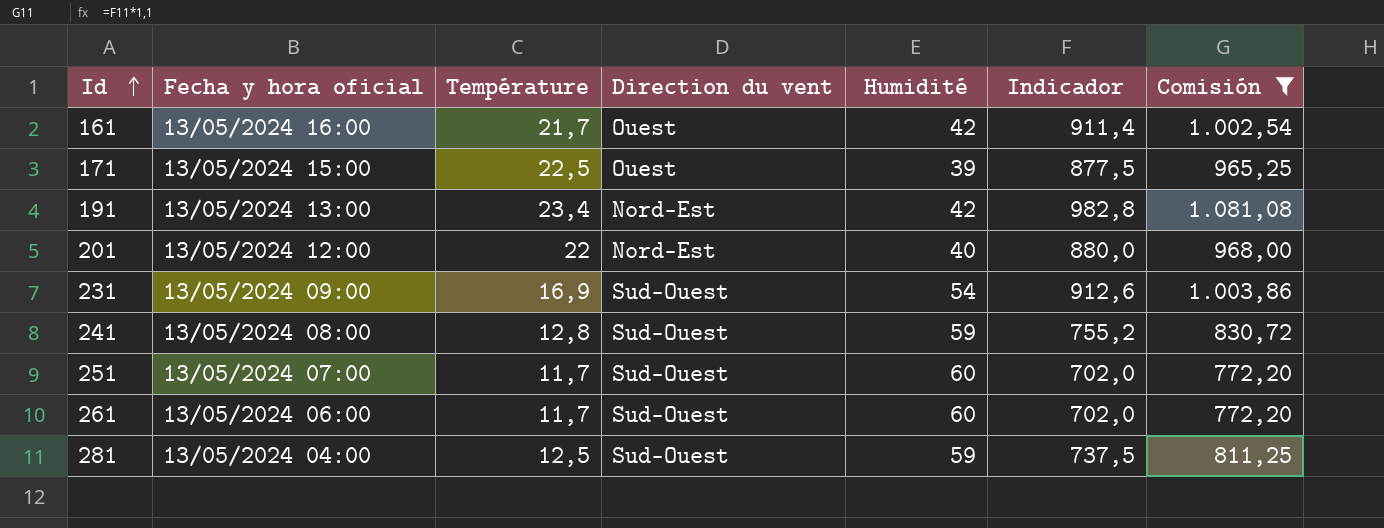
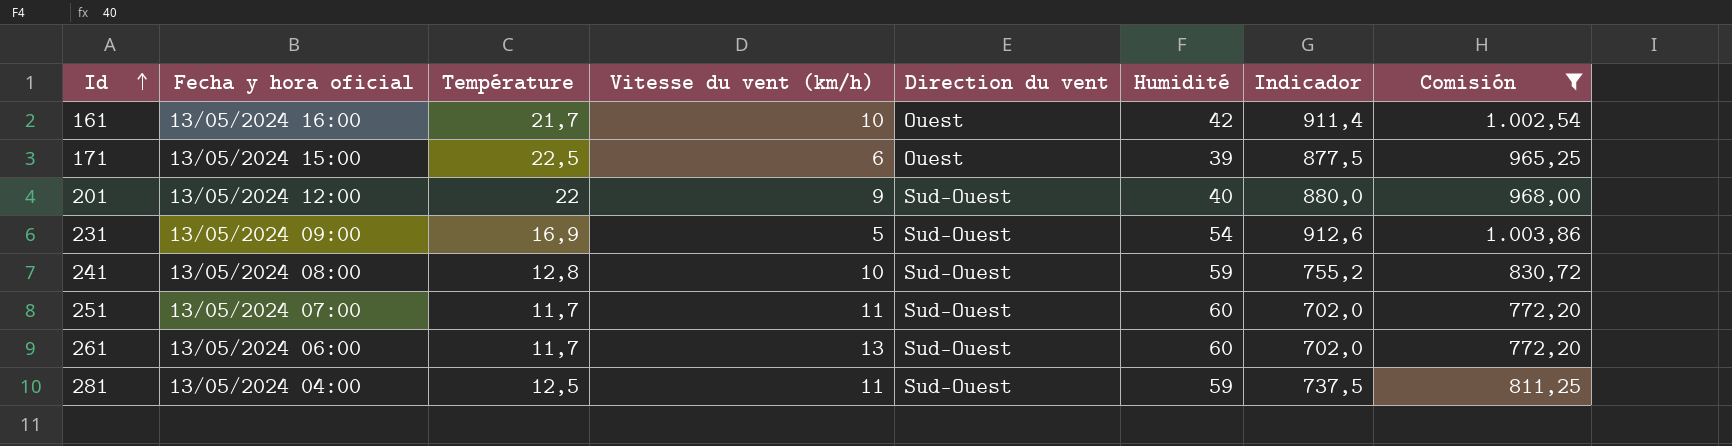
column Vitesse du vent (km/h) | position: none -> 4
row 191: 13/05/2024 13:00 | 23,4 | Nord-Est | 42 | 982,8 | 1.081,08 -> none
201 | Direction du vent: Nord-Est -> Sud-Ouest

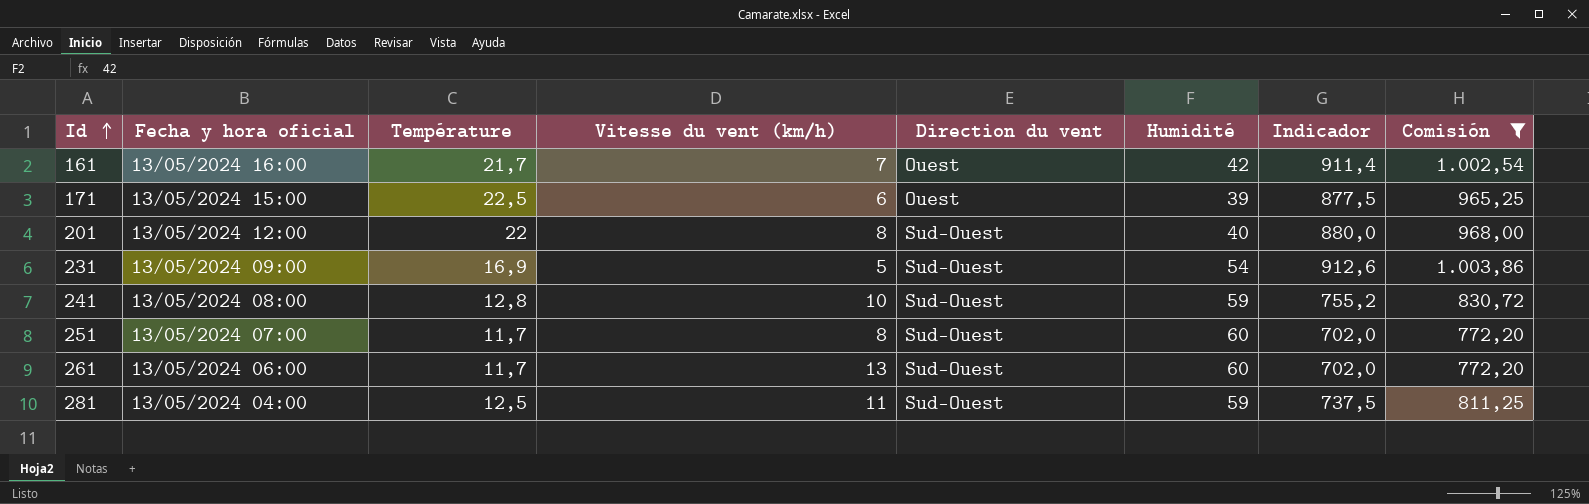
161 | Vitesse du vent (km/h): 10 -> 7
201 | Vitesse du vent (km/h): 9 -> 8
251 | Vitesse du vent (km/h): 11 -> 8

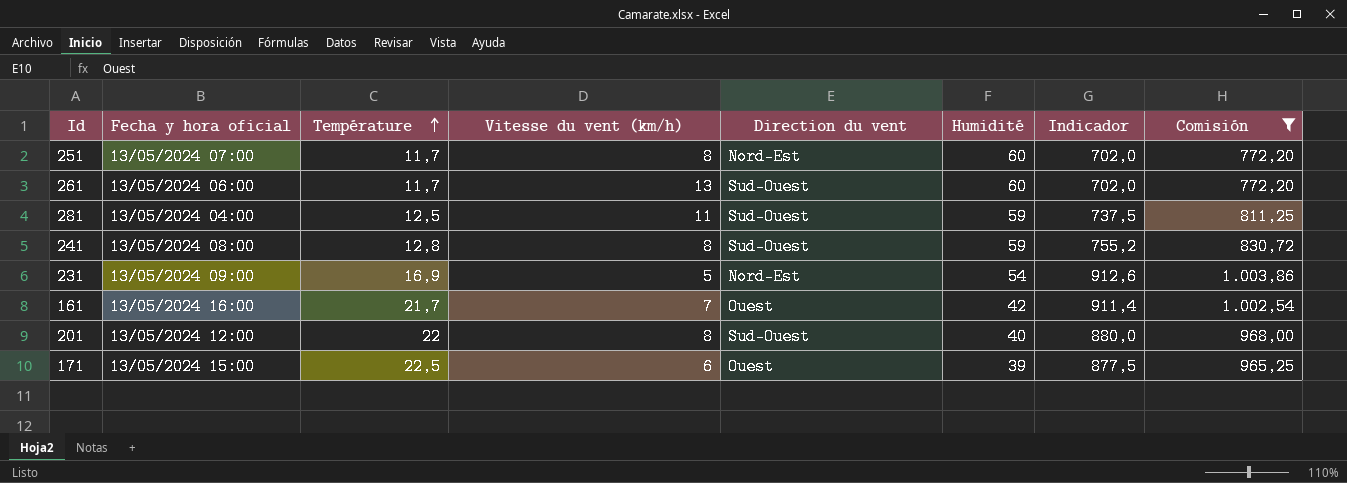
row order: Id ascending -> Température ascending
251 | Direction du vent: Sud-Ouest -> Nord-Est
241 | Vitesse du vent (km/h): 10 -> 8
231 | Direction du vent: Sud-Ouest -> Nord-Est

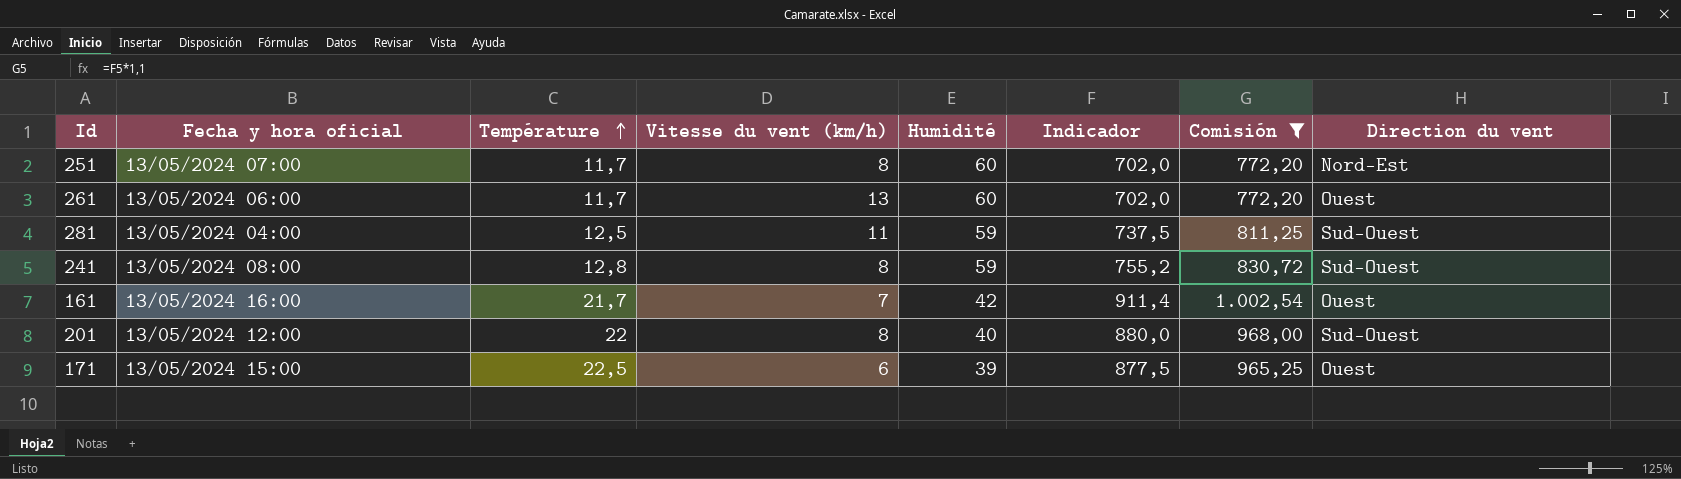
column Direction du vent | position: 5 -> 8
row 231: 13/05/2024 09:00 | 16,9 | 5 | Nord-Est | 54 | 912,6 | 1.003,86 -> none
261 | Direction du vent: Sud-Ouest -> Ouest

